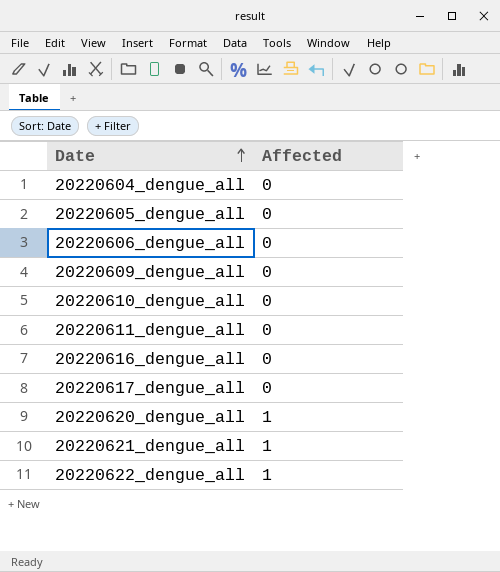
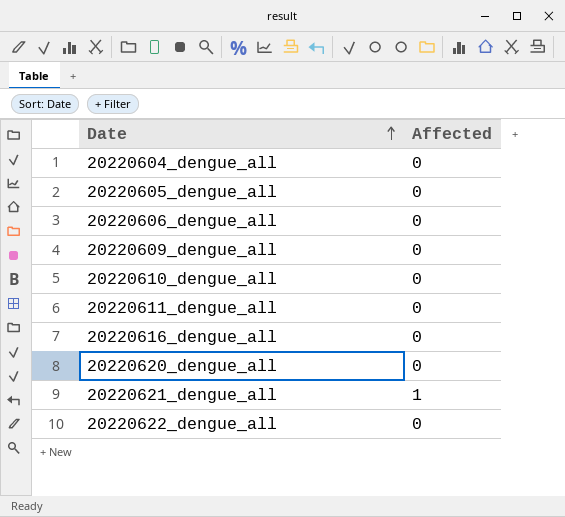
row 20220617_dengue_all: 0 -> none
20220620_dengue_all | Affected: 1 -> 0
20220622_dengue_all | Affected: 1 -> 0

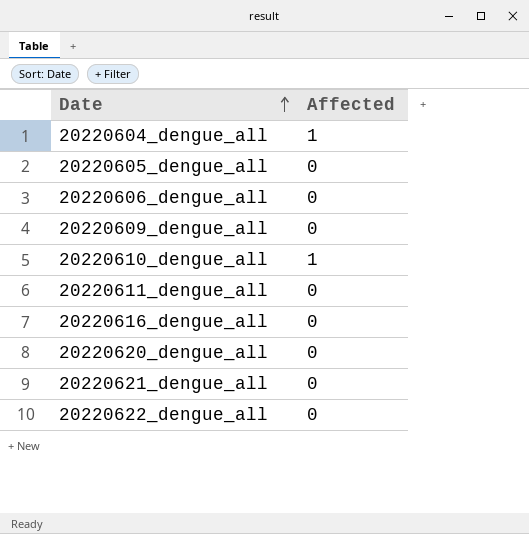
20220604_dengue_all | Affected: 0 -> 1
20220610_dengue_all | Affected: 0 -> 1
20220621_dengue_all | Affected: 1 -> 0

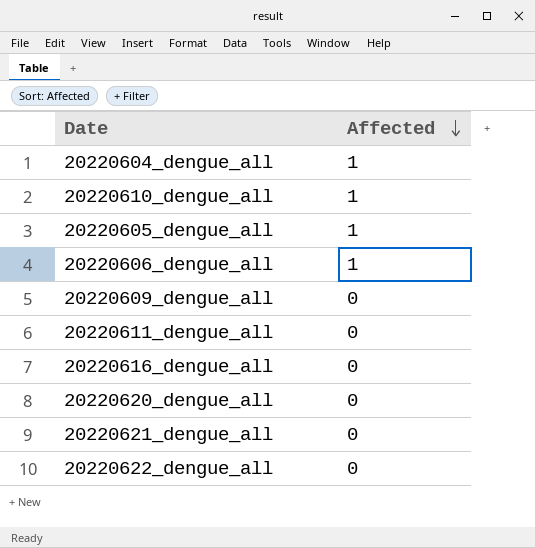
row order: Date ascending -> Affected descending
20220605_dengue_all | Affected: 0 -> 1
20220606_dengue_all | Affected: 0 -> 1

